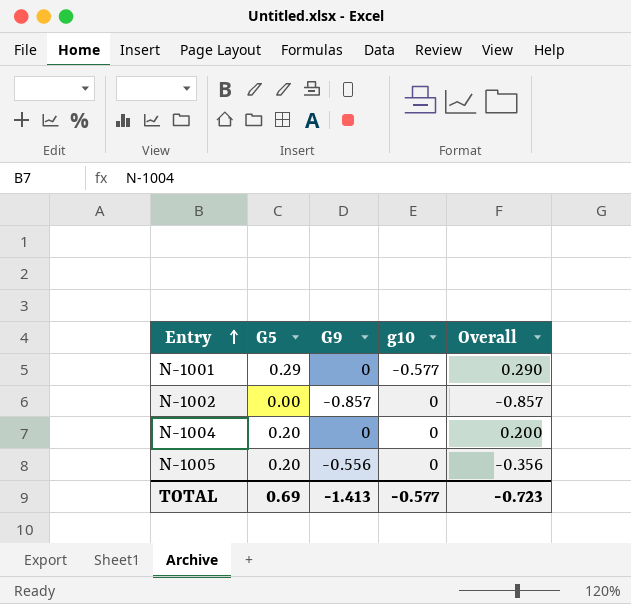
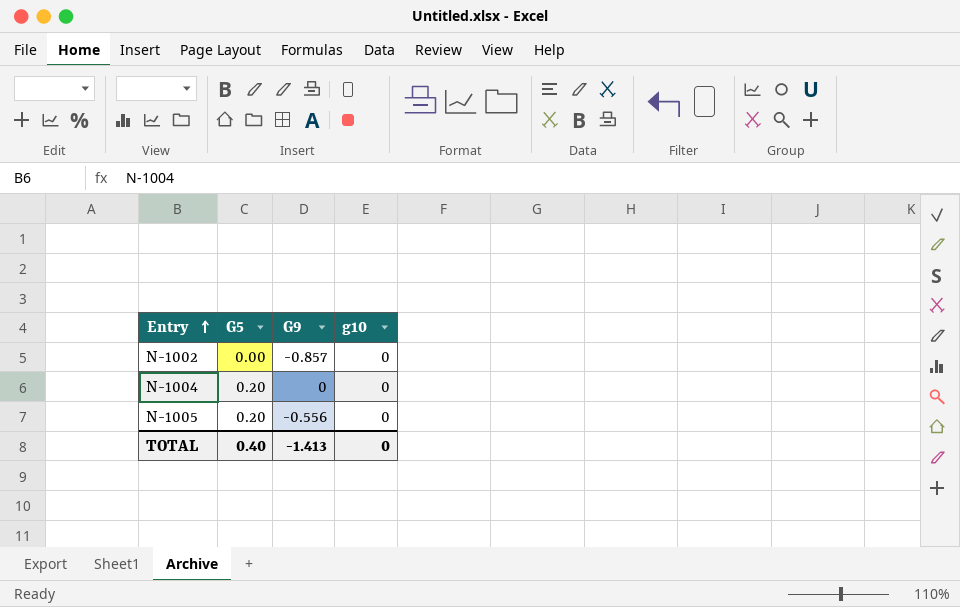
column Overall | formula: [G5] + [G9] -> none
row N-1001: 0.29 | 0 | -0.577 | 0.290 -> none
TOTAL | G5: 0.69 -> 0.40
TOTAL | g10: -0.577 -> 0

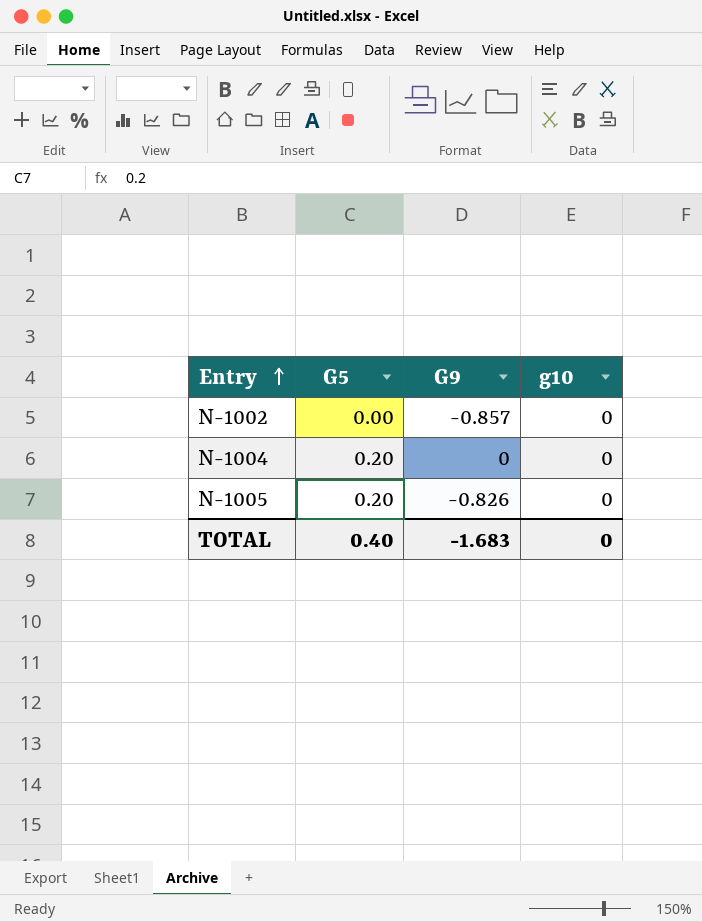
N-1005 | G9: -0.556 -> -0.826
TOTAL | G9: -1.413 -> -1.683

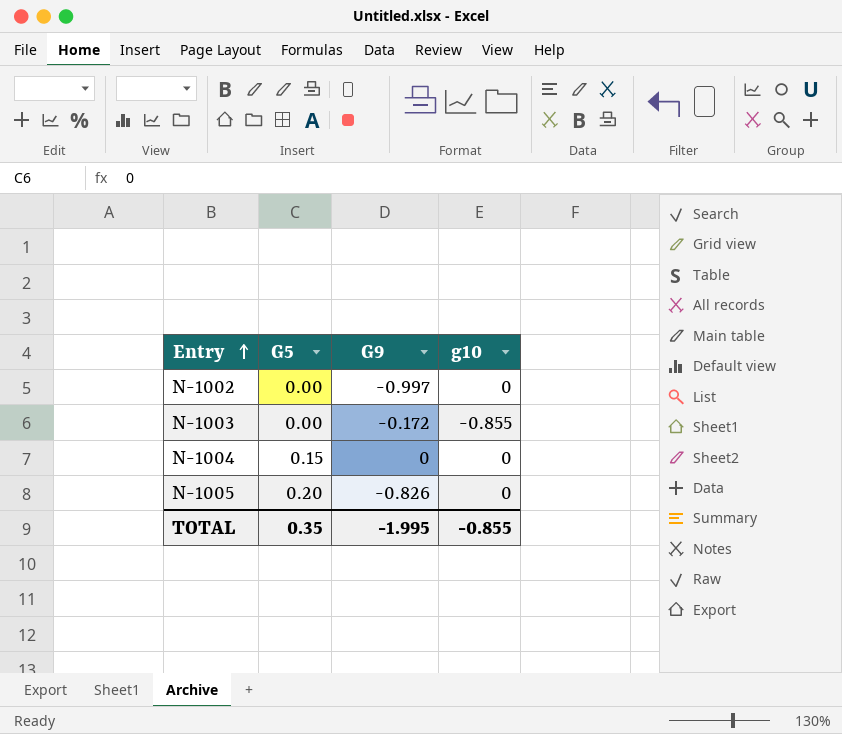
N-1002 | G9: -0.857 -> -0.997
row N-1003: none -> 0.00 | -0.172 | -0.855
N-1004 | G5: 0.20 -> 0.15
TOTAL | G5: 0.40 -> 0.35
TOTAL | G9: -1.683 -> -1.995
TOTAL | g10: 0 -> -0.855

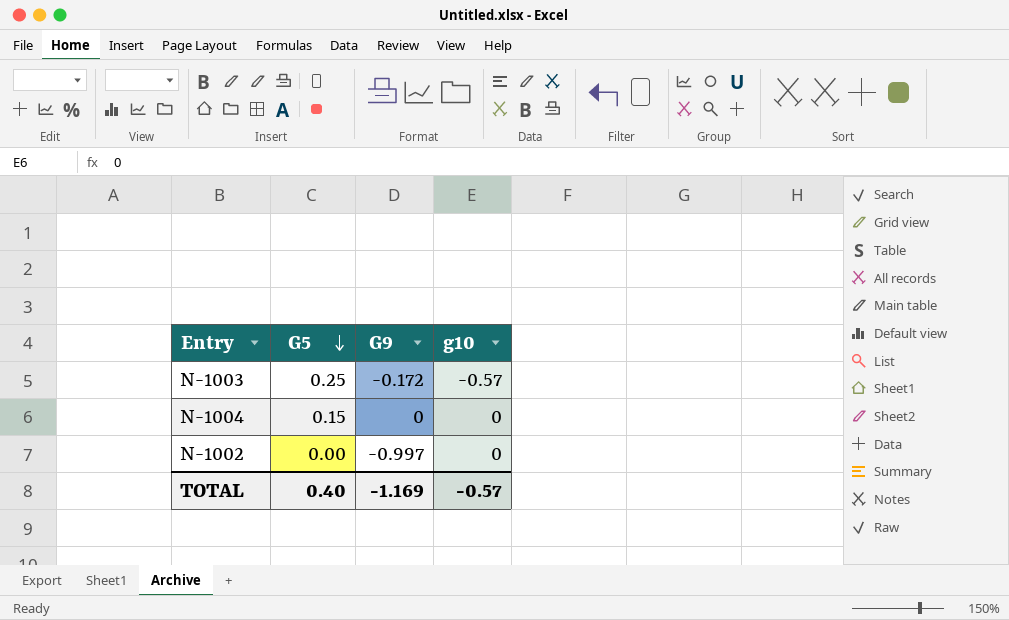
row order: Entry ascending -> G5 descending
row N-1005: 0.20 | -0.826 | 0 -> none
N-1003 | G5: 0.00 -> 0.25
N-1003 | g10: -0.855 -> -0.57
TOTAL | G5: 0.35 -> 0.40
TOTAL | G9: -1.995 -> -1.169
TOTAL | g10: -0.855 -> -0.57

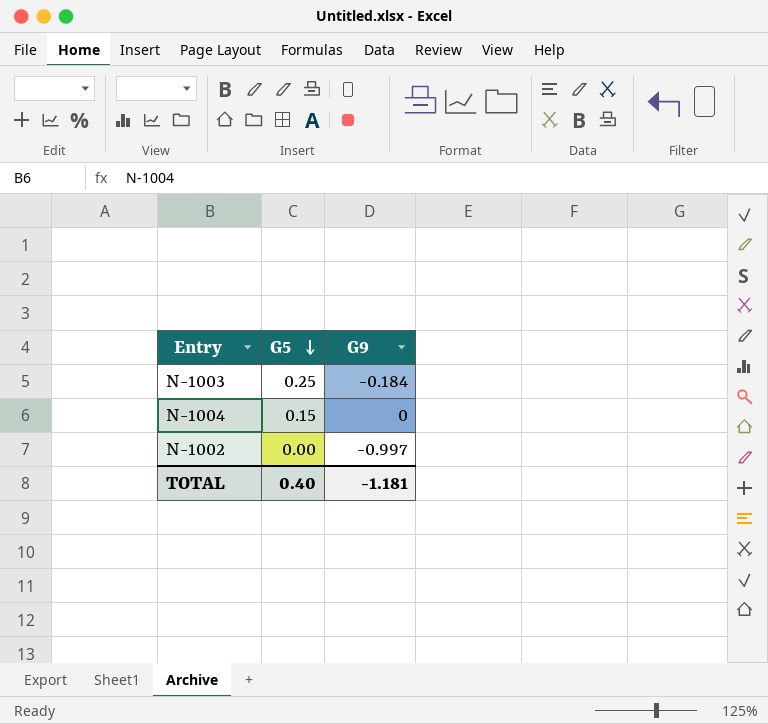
column g10 | position: 4 -> none
N-1003 | G9: -0.172 -> -0.184
TOTAL | G9: -1.169 -> -1.181

